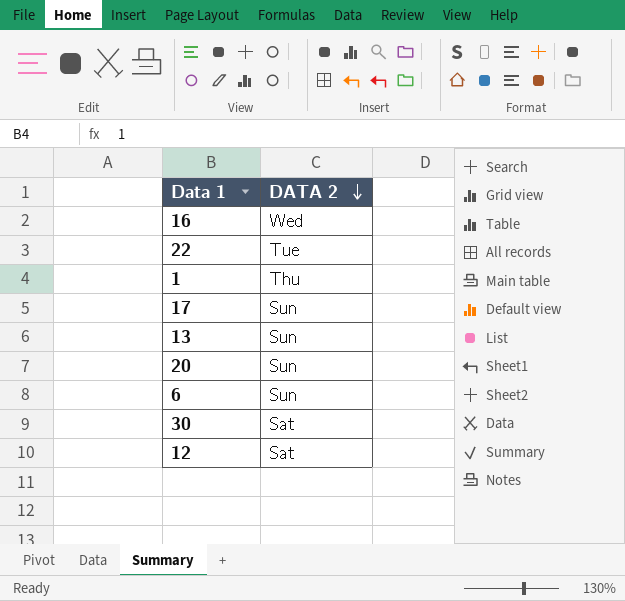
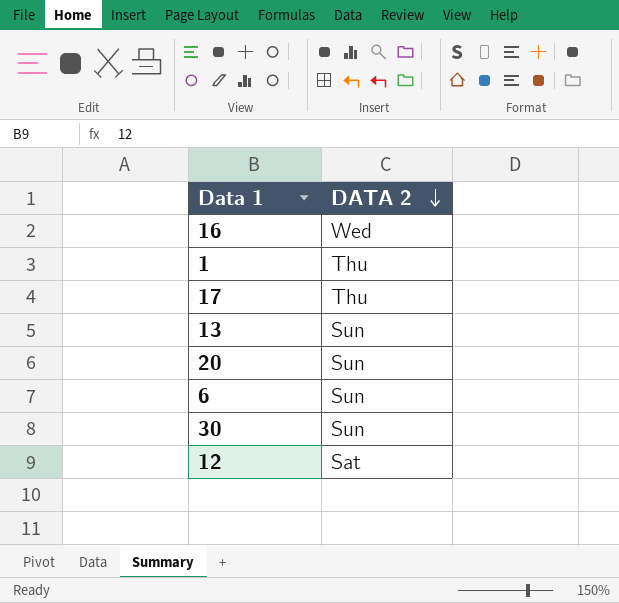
row 22: Tue -> none
17 | DATA 2: Sun -> Thu
30 | DATA 2: Sat -> Sun

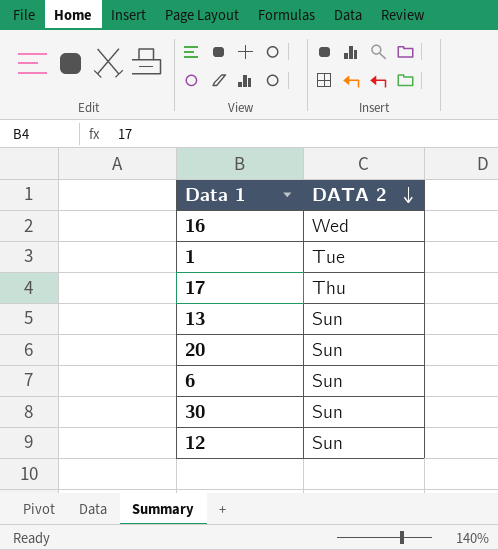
1 | DATA 2: Thu -> Tue
12 | DATA 2: Sat -> Sun

